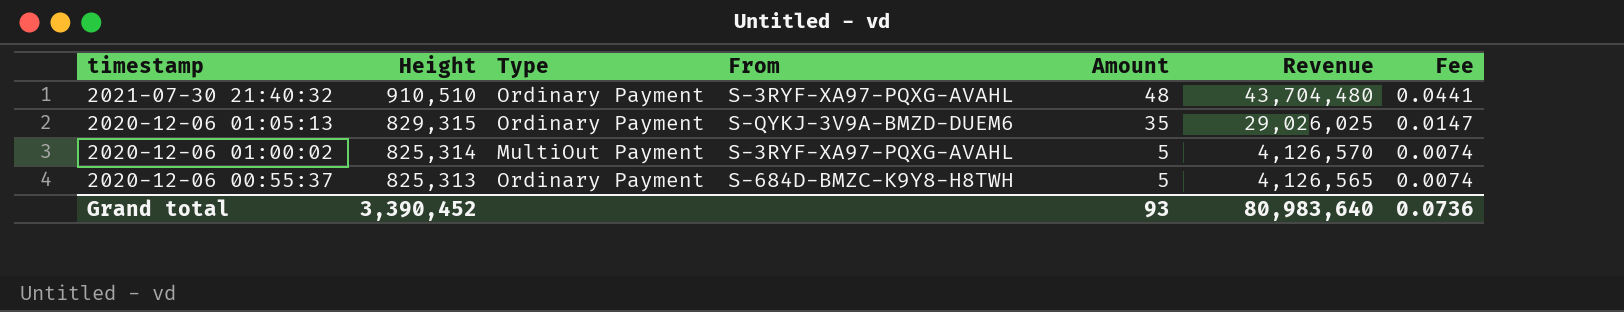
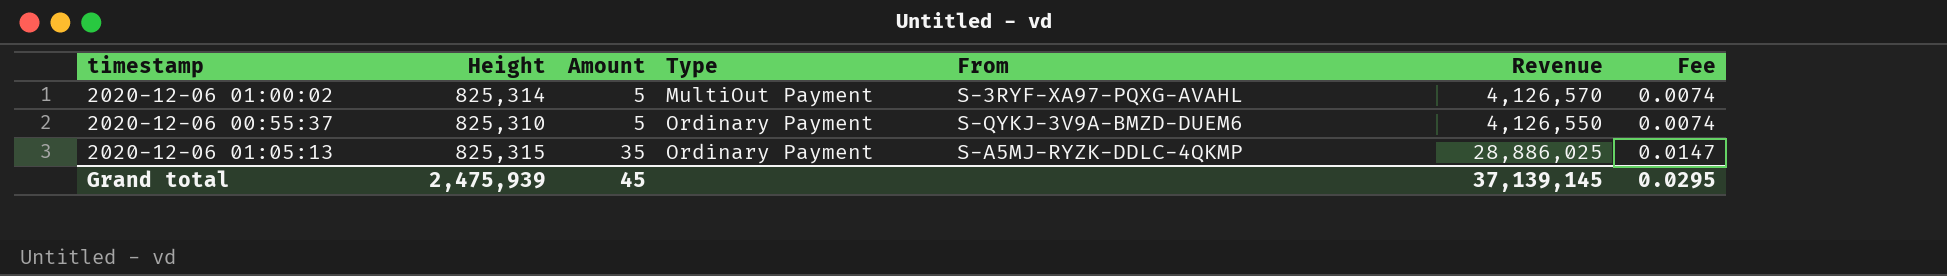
row order: timestamp descending -> Amount ascending
column Amount | position: 5 -> 3
row 2021-07-30 21:40:32: 910,510 | Ordinary Payment | S-3RYF-XA97-PQXG-AVAHL | 48 | 43,704,480 | 0.0441 -> none
2020-12-06 00:55:37 | Height: 825,313 -> 825,310
2020-12-06 00:55:37 | From: S-684D-BMZC-K9Y8-H8TWH -> S-QYKJ-3V9A-BMZD-DUEM6
2020-12-06 00:55:37 | Revenue: 4,126,565 -> 4,126,550
2020-12-06 01:05:13 | Height: 829,315 -> 825,315
2020-12-06 01:05:13 | From: S-QYKJ-3V9A-BMZD-DUEM6 -> S-A5MJ-RYZK-DDLC-4QKMP
2020-12-06 01:05:13 | Revenue: 29,026,025 -> 28,886,025
Grand total | Height: 3,390,452 -> 2,475,939
Grand total | Amount: 93 -> 45
Grand total | Revenue: 80,983,640 -> 37,139,145
Grand total | Fee: 0.0736 -> 0.0295

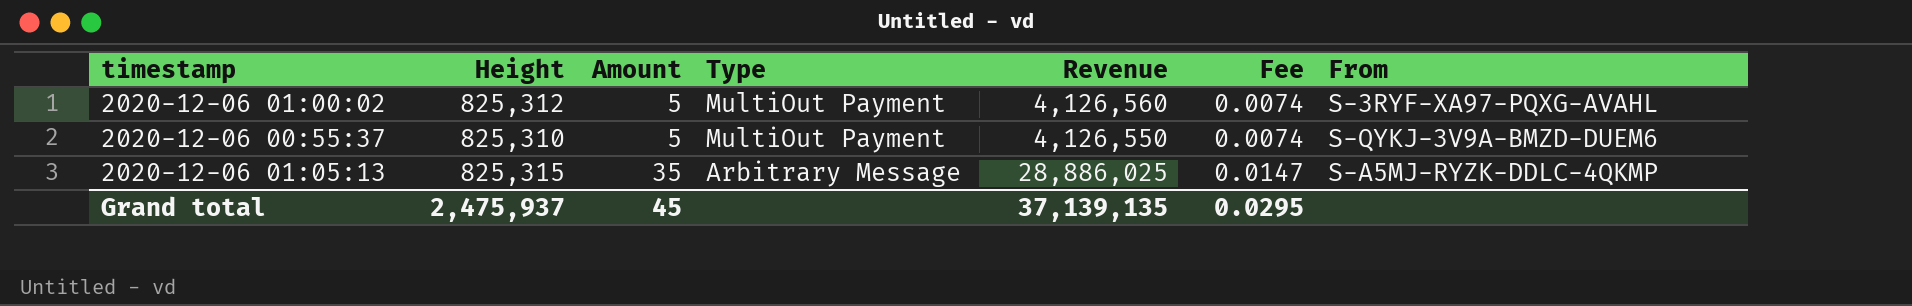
column From | position: 5 -> 7
2020-12-06 01:00:02 | Height: 825,314 -> 825,312
2020-12-06 01:00:02 | Revenue: 4,126,570 -> 4,126,560
2020-12-06 00:55:37 | Type: Ordinary Payment -> MultiOut Payment
2020-12-06 01:05:13 | Type: Ordinary Payment -> Arbitrary Message
Grand total | Height: 2,475,939 -> 2,475,937
Grand total | Revenue: 37,139,145 -> 37,139,135

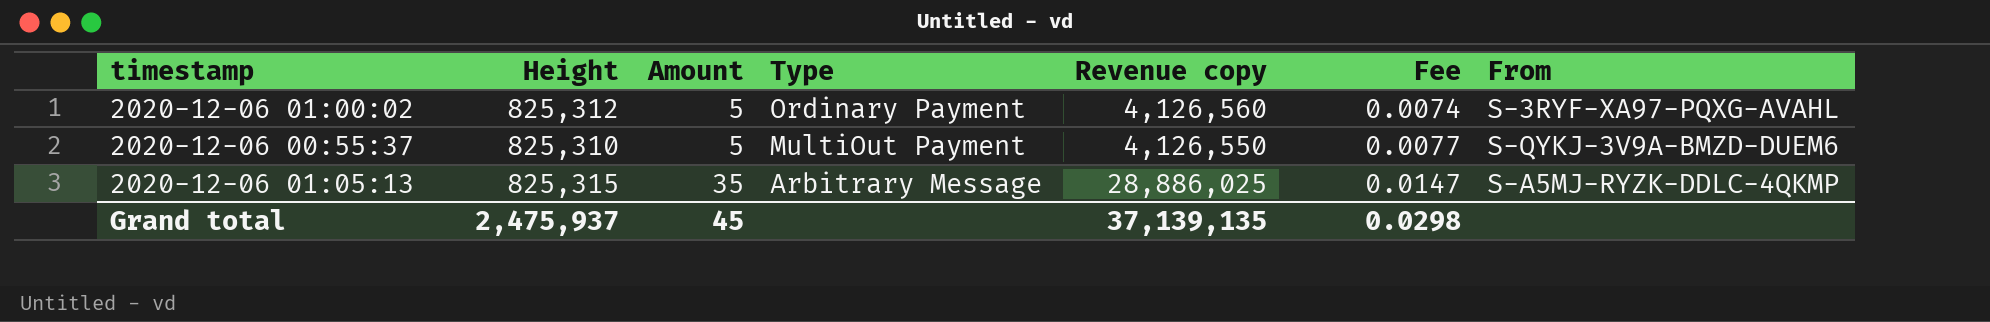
column name: Revenue -> Revenue copy
2020-12-06 01:00:02 | Type: MultiOut Payment -> Ordinary Payment
2020-12-06 00:55:37 | Fee: 0.0074 -> 0.0077
Grand total | Fee: 0.0295 -> 0.0298

